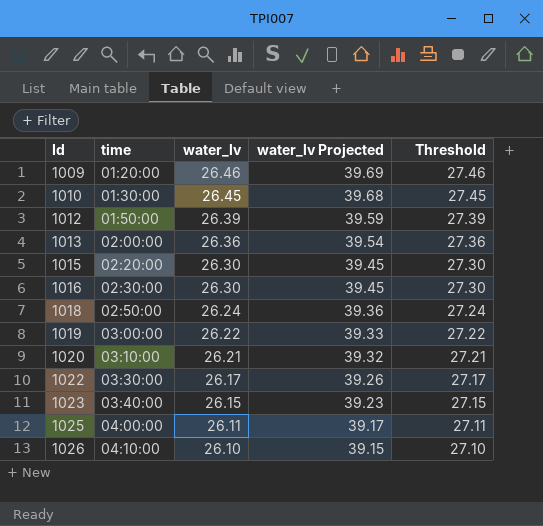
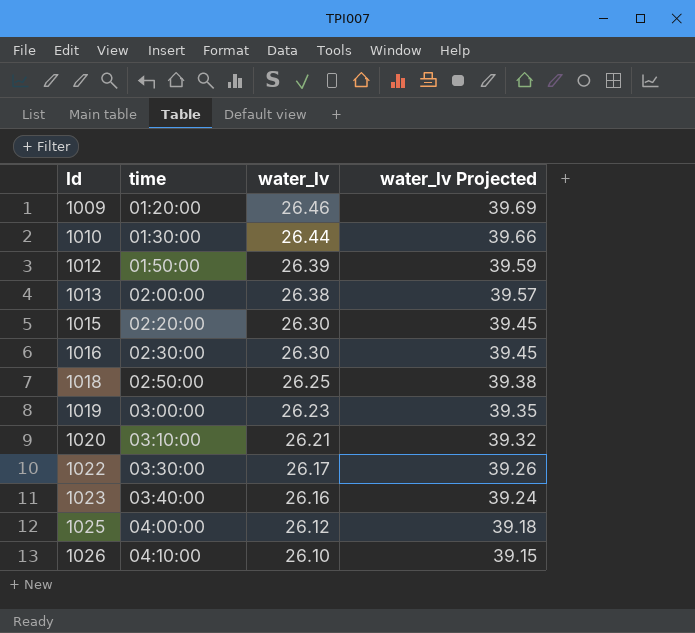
column Threshold | formula: [water_lv] + 1 -> none
1010 | water_lv: 26.45 -> 26.44
1010 | water_lv Projected: 39.68 -> 39.66
1013 | water_lv: 26.36 -> 26.38
1013 | water_lv Projected: 39.54 -> 39.57
1018 | water_lv: 26.24 -> 26.25
1018 | water_lv Projected: 39.36 -> 39.38
1019 | water_lv: 26.22 -> 26.23
1019 | water_lv Projected: 39.33 -> 39.35
1023 | water_lv: 26.15 -> 26.16
1023 | water_lv Projected: 39.23 -> 39.24
1025 | water_lv: 26.11 -> 26.12
1025 | water_lv Projected: 39.17 -> 39.18

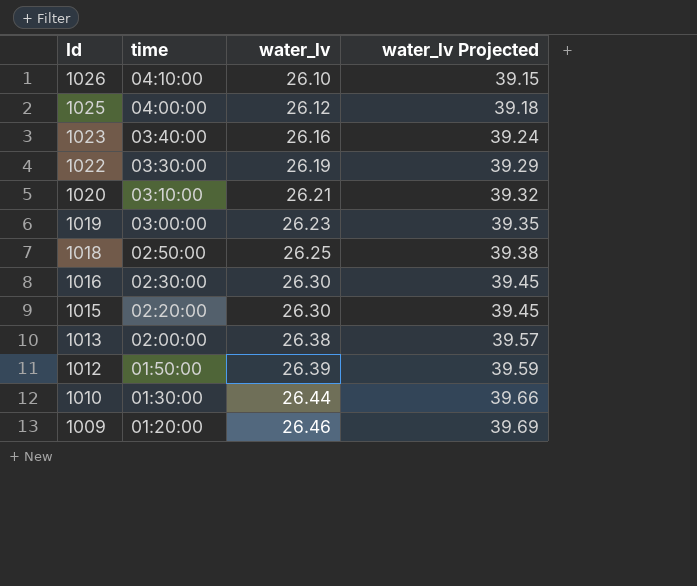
row order: Id ascending -> Id descending
1022 | water_lv: 26.17 -> 26.19
1022 | water_lv Projected: 39.26 -> 39.29

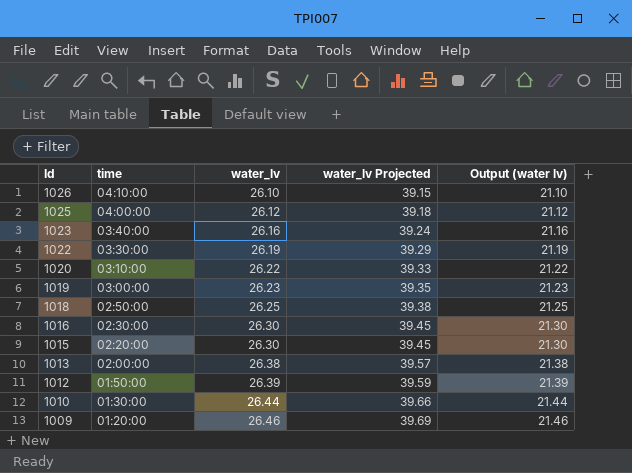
column Output (water lv) | formula: none -> [water_lv] - 5
1020 | water_lv: 26.21 -> 26.22
1020 | water_lv Projected: 39.32 -> 39.33

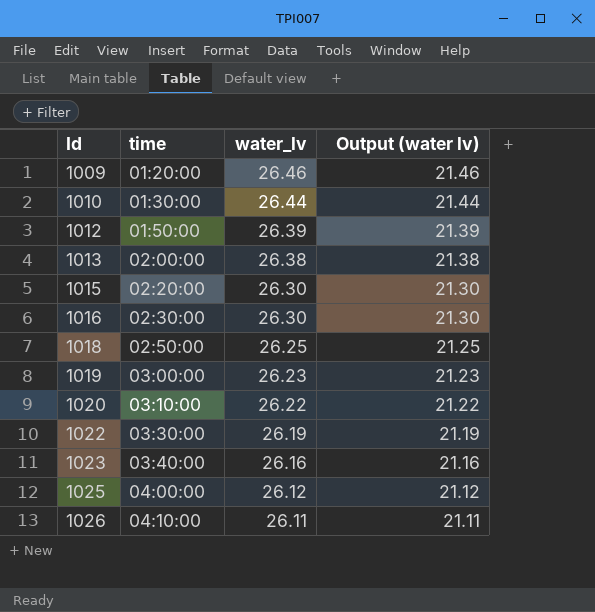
row order: Id descending -> Id ascending
column water_lv Projected | formula: [water_lv] * 1.5 -> none
1026 | water_lv: 26.10 -> 26.11
1026 | Output (water lv): 21.10 -> 21.11

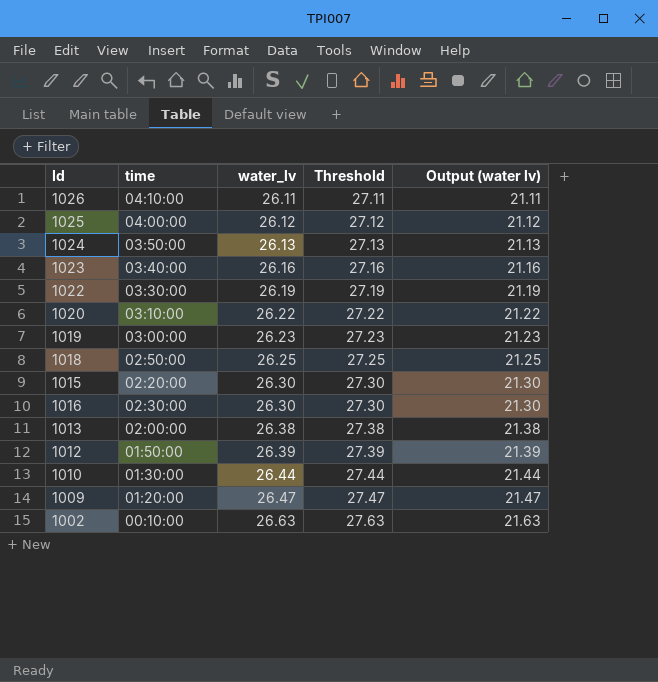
row order: Id ascending -> water_lv ascending
column Threshold | formula: none -> [water_lv] + 1
row 1024: none -> 03:50:00 | 26.13 | 27.13 | 21.13
1009 | water_lv: 26.46 -> 26.47
1009 | Output (water lv): 21.46 -> 21.47
row 1002: none -> 00:10:00 | 26.63 | 27.63 | 21.63

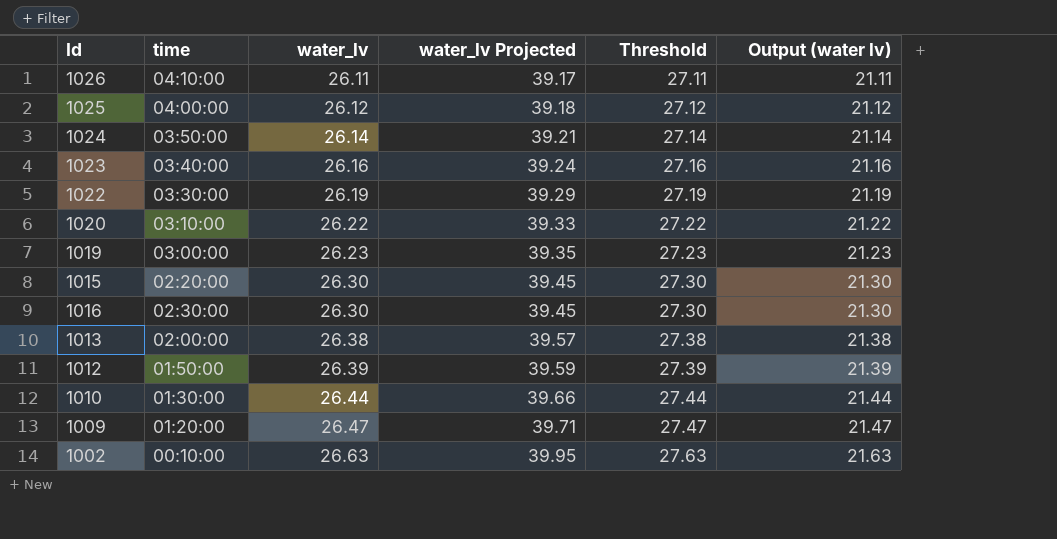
column water_lv Projected | formula: none -> [water_lv] * 1.5
row 1018: 02:50:00 | 26.25 | 27.25 | 21.25 -> none
1024 | water_lv: 26.13 -> 26.14
1024 | Threshold: 27.13 -> 27.14
1024 | Output (water lv): 21.13 -> 21.14

